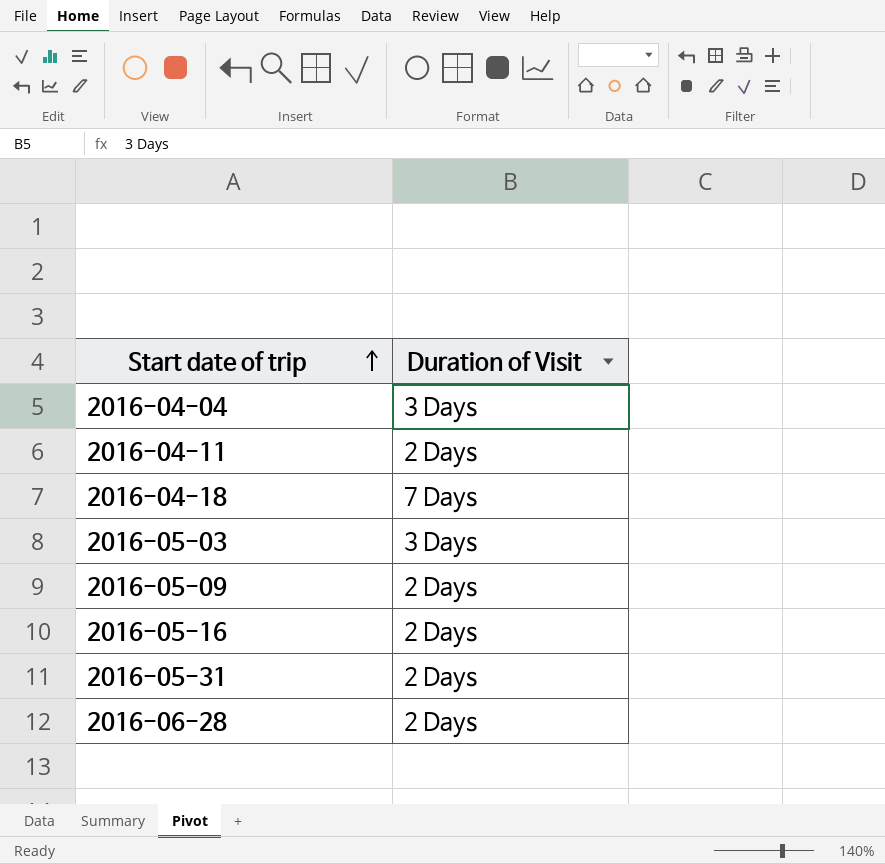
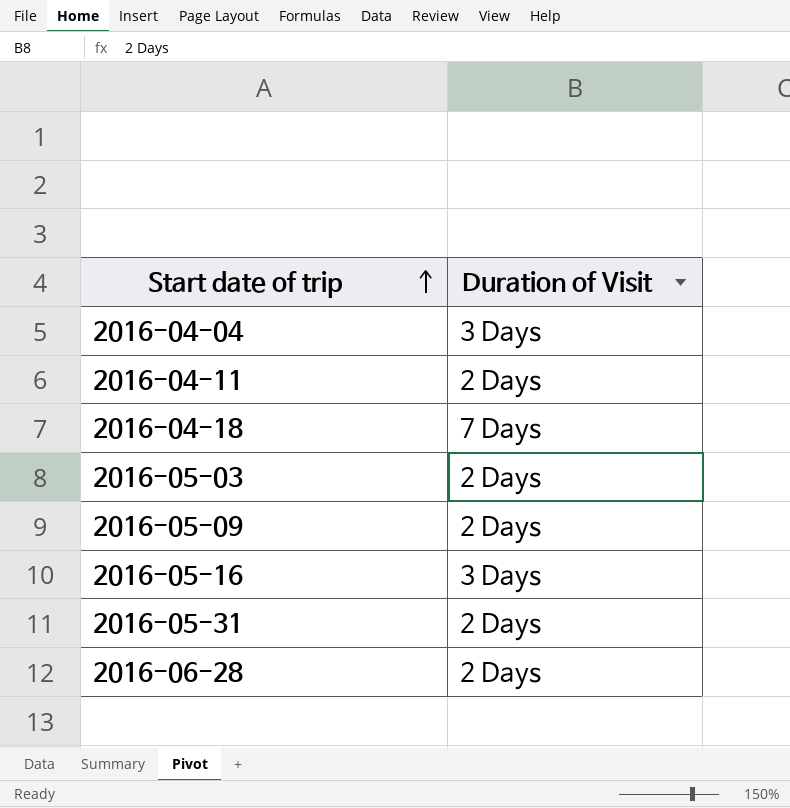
2016-05-03 | Duration of Visit: 3 Days -> 2 Days
2016-05-16 | Duration of Visit: 2 Days -> 3 Days

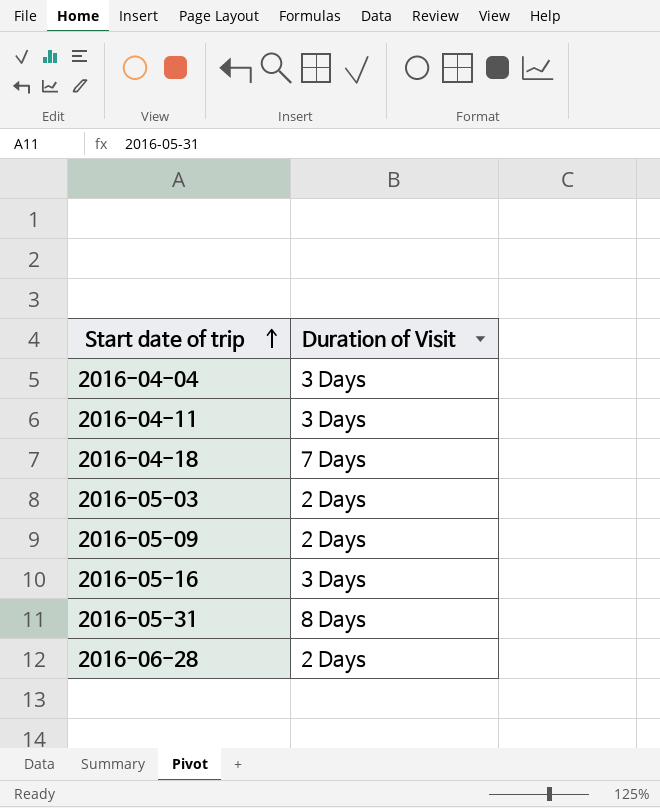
2016-04-11 | Duration of Visit: 2 Days -> 3 Days
2016-05-31 | Duration of Visit: 2 Days -> 8 Days

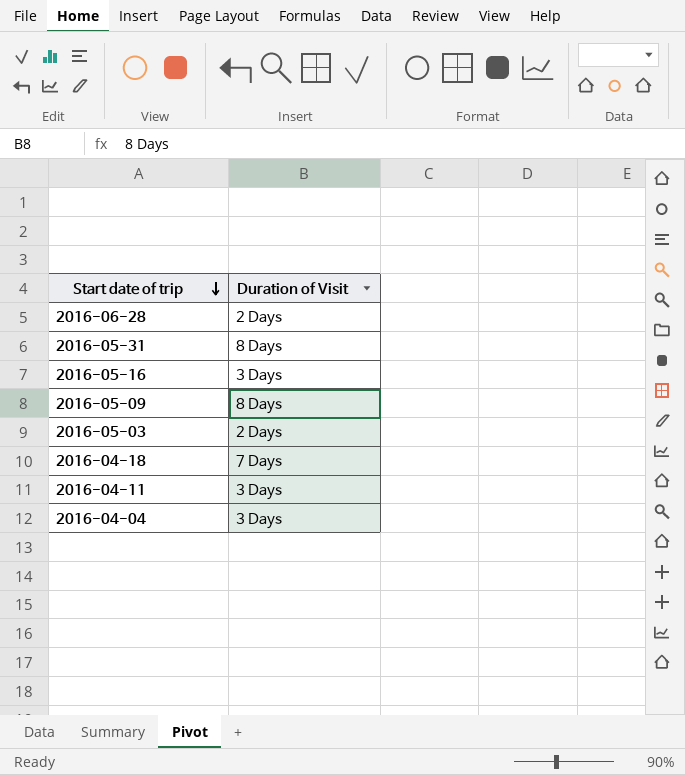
row order: Start date of trip ascending -> Start date of trip descending
2016-05-09 | Duration of Visit: 2 Days -> 8 Days

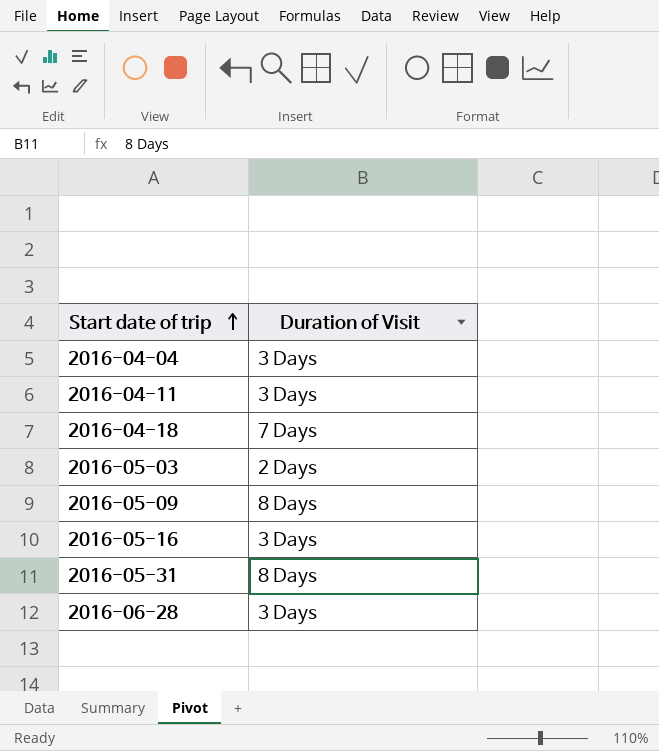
row order: Start date of trip descending -> Start date of trip ascending
2016-06-28 | Duration of Visit: 2 Days -> 3 Days

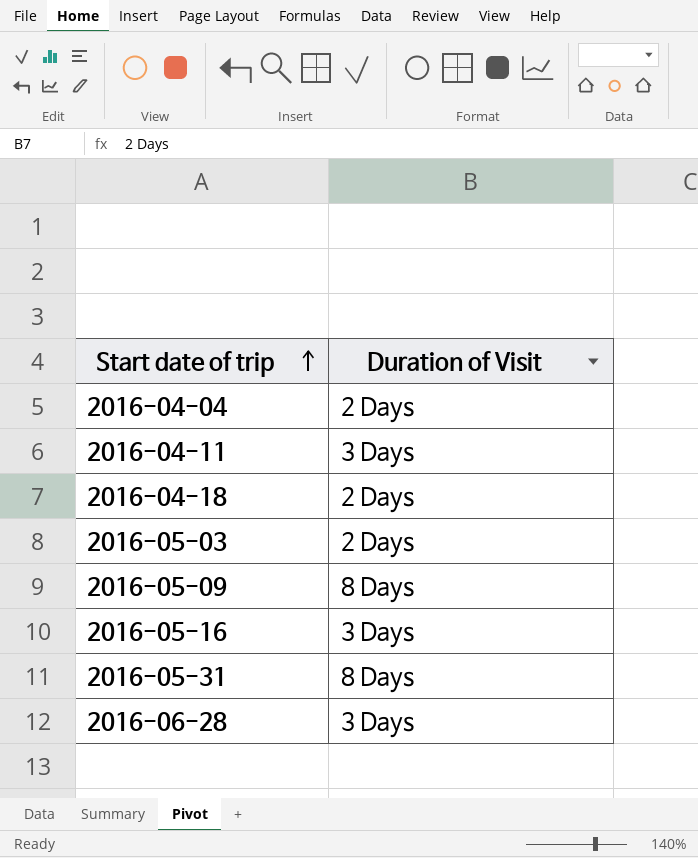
2016-04-04 | Duration of Visit: 3 Days -> 2 Days
2016-04-18 | Duration of Visit: 7 Days -> 2 Days

